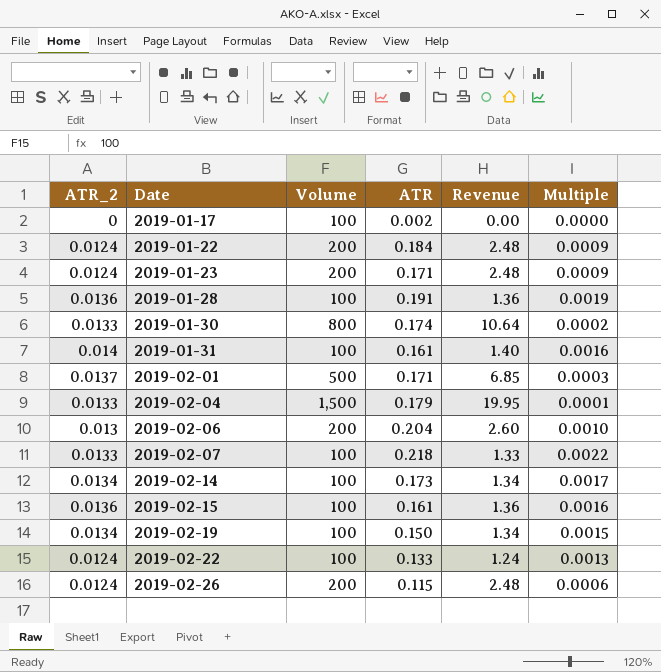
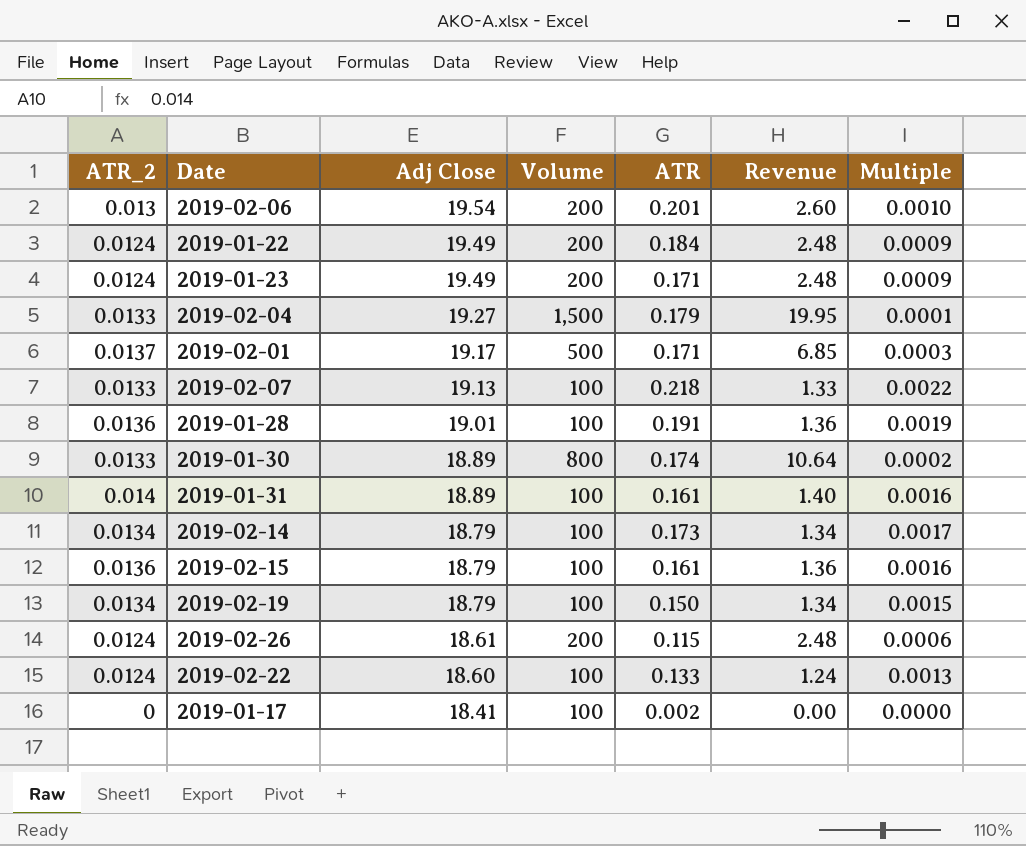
row order: Date ascending -> Adj Close descending
column Adj Close | position: none -> 3
2019-02-06 | ATR: 0.204 -> 0.201

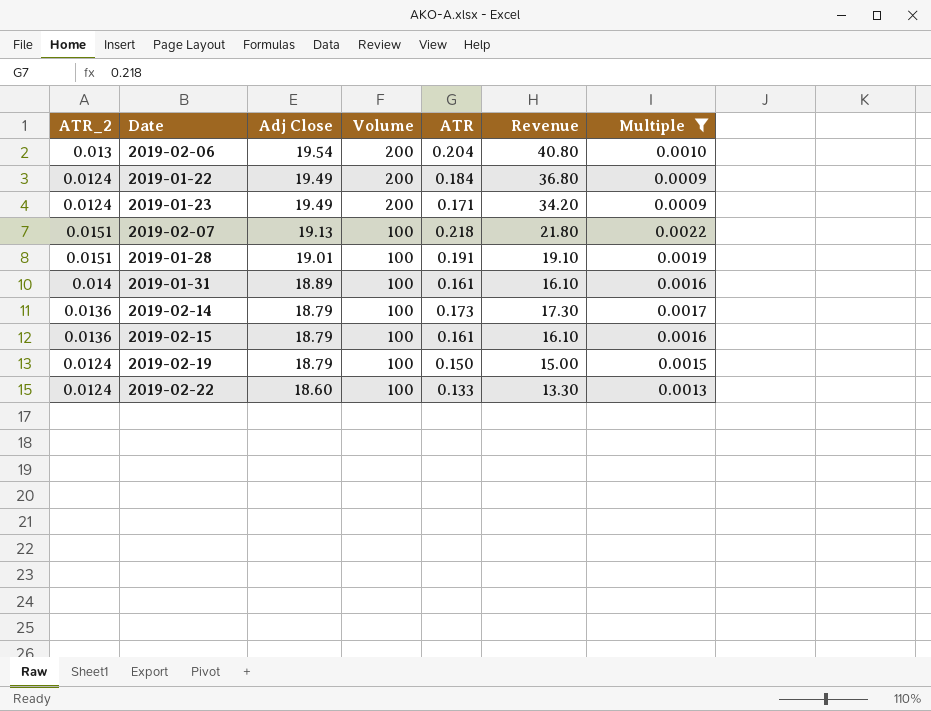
filter: none -> Multiple >= 0.0009
column Revenue | formula: [ATR_2] * [Volume] -> [Volume] * [ATR]
2019-02-06 | ATR: 0.201 -> 0.204
2019-02-07 | ATR_2: 0.0133 -> 0.0151
2019-01-28 | ATR_2: 0.0136 -> 0.0151
2019-02-14 | ATR_2: 0.0134 -> 0.0136
2019-02-19 | ATR_2: 0.0134 -> 0.0124

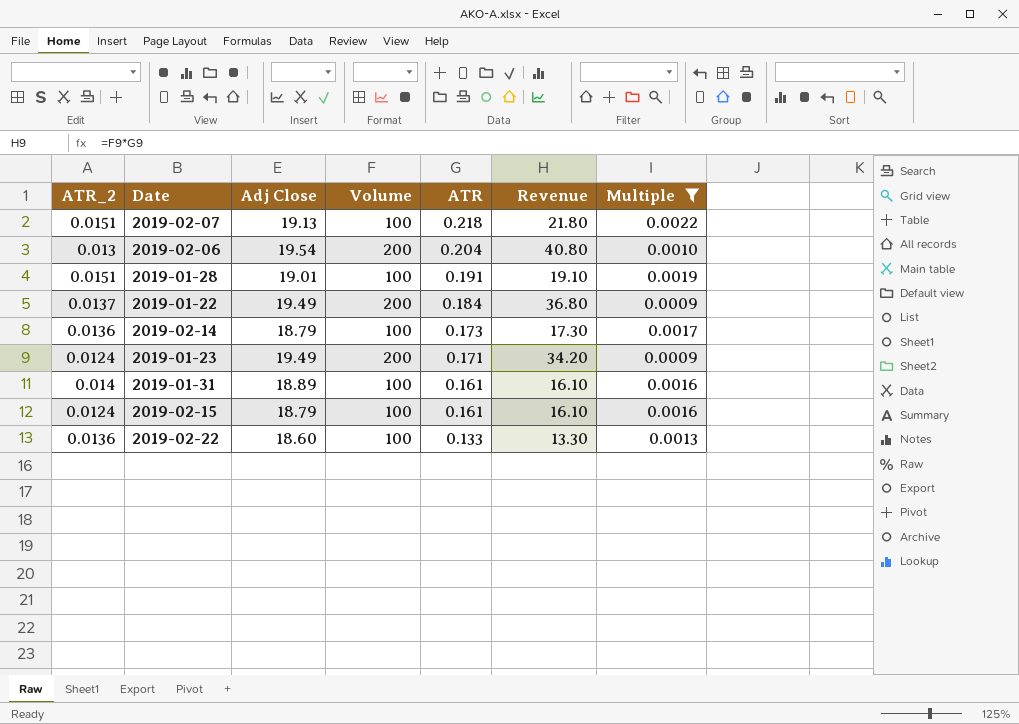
row order: Adj Close descending -> ATR descending
row 2019-02-19: 0.0124 | 18.79 | 100 | 0.150 | 15.00 | 0.0015 -> none
2019-01-22 | ATR_2: 0.0124 -> 0.0137
2019-02-15 | ATR_2: 0.0136 -> 0.0124
2019-02-22 | ATR_2: 0.0124 -> 0.0136

